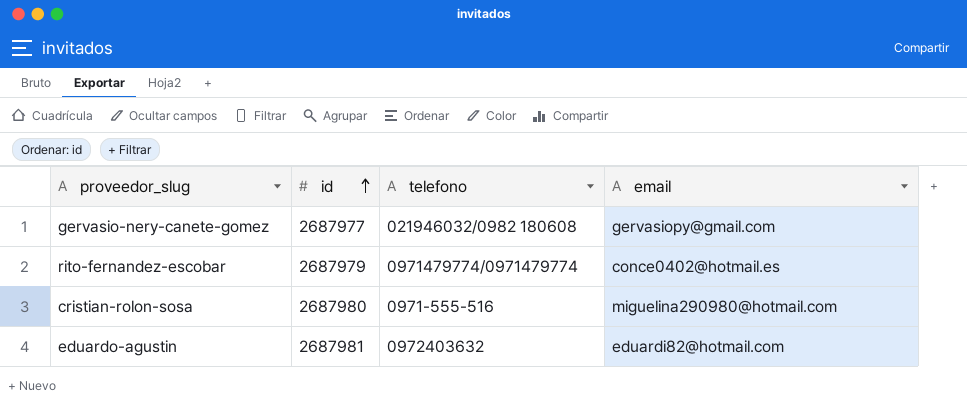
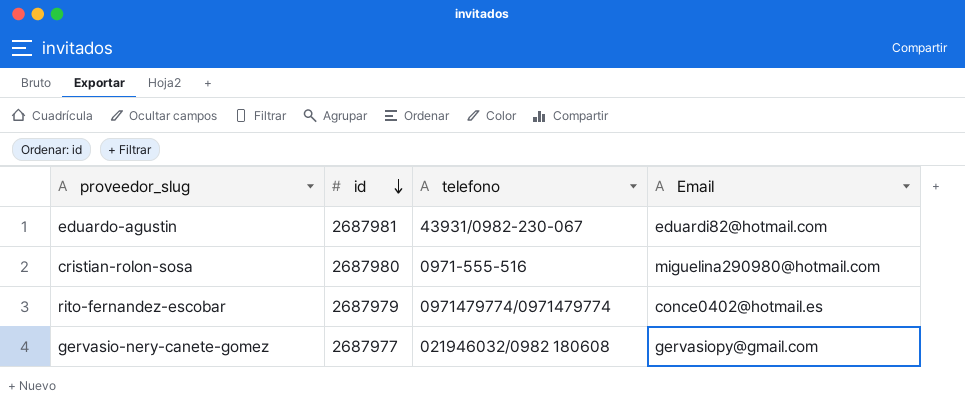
row order: id ascending -> id descending
column name: email -> Email
eduardo-agustin | telefono: 0972403632 -> 43931/0982-230-067

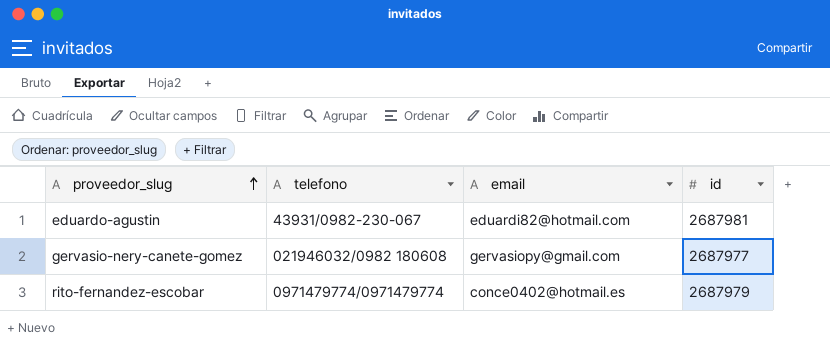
row order: id descending -> proveedor_slug ascending
column name: Email -> email
column id | position: 2 -> 4
row cristian-rolon-sosa: 2687980 | 0971-555-516 | miguelina290980@hotmail.com -> none

